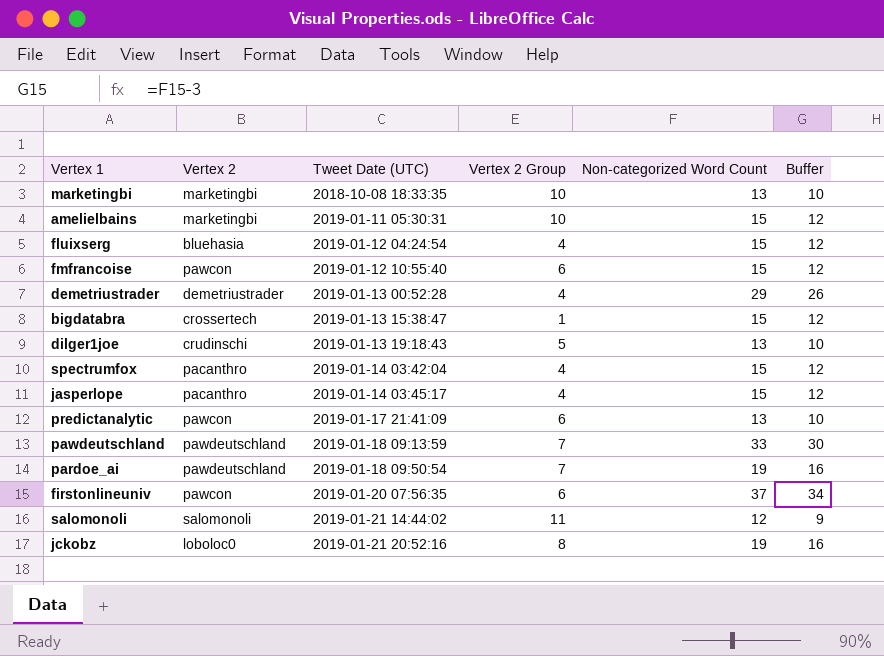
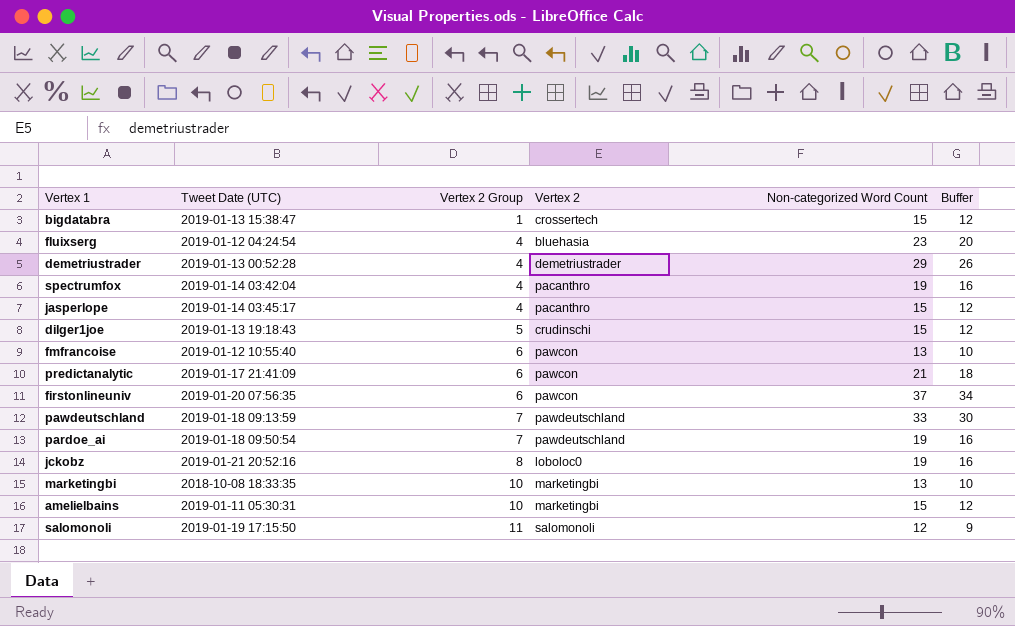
row order: Tweet Date (UTC) ascending -> Vertex 2 Group ascending
column Vertex 2 | position: 2 -> 4
fluixserg | Non-categorized Word Count: 15 -> 23
fluixserg | Buffer: 12 -> 20
spectrumfox | Non-categorized Word Count: 15 -> 19
spectrumfox | Buffer: 12 -> 16
dilger1joe | Non-categorized Word Count: 13 -> 15
dilger1joe | Buffer: 10 -> 12
fmfrancoise | Non-categorized Word Count: 15 -> 13
fmfrancoise | Buffer: 12 -> 10
predictanalytic | Non-categorized Word Count: 13 -> 21
predictanalytic | Buffer: 10 -> 18
salomonoli | Tweet Date (UTC): 2019-01-21 14:44:02 -> 2019-01-19 17:15:50

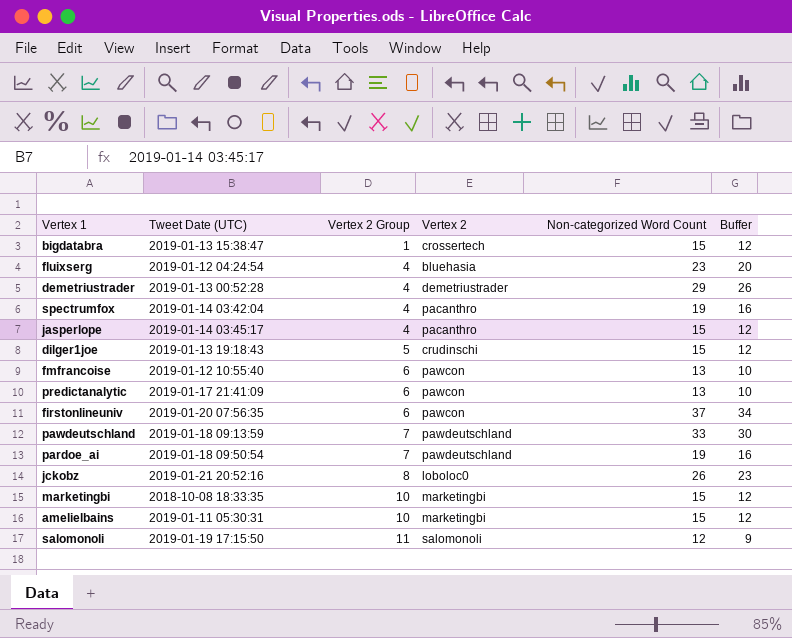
predictanalytic | Non-categorized Word Count: 21 -> 13
predictanalytic | Buffer: 18 -> 10
jckobz | Non-categorized Word Count: 19 -> 26
jckobz | Buffer: 16 -> 23
marketingbi | Non-categorized Word Count: 13 -> 15
marketingbi | Buffer: 10 -> 12

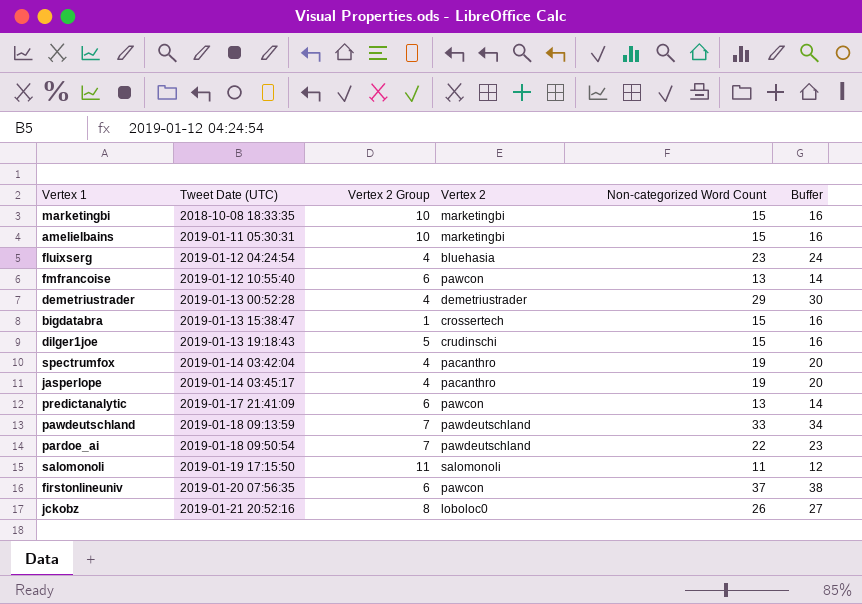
row order: Vertex 2 Group ascending -> Tweet Date (UTC) ascending
column Buffer | formula: [Non-categorized Word Count] - 3 -> [Non-categorized Word Count] + 1
jasperlope | Non-categorized Word Count: 15 -> 19
pardoe_ai | Non-categorized Word Count: 19 -> 22
salomonoli | Non-categorized Word Count: 12 -> 11

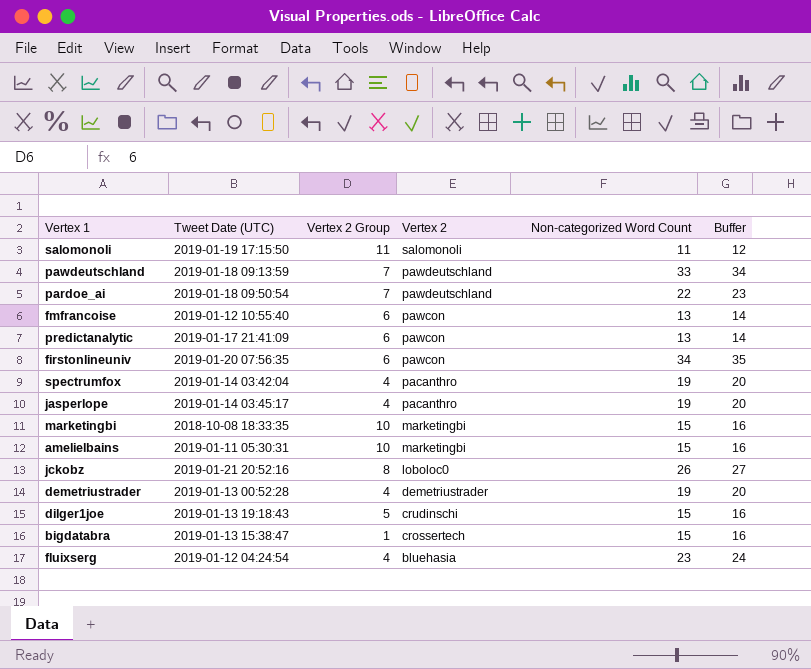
row order: Tweet Date (UTC) ascending -> Vertex 2 descending
firstonlineuniv | Non-categorized Word Count: 37 -> 34
firstonlineuniv | Buffer: 38 -> 35
demetriustrader | Non-categorized Word Count: 29 -> 19
demetriustrader | Buffer: 30 -> 20

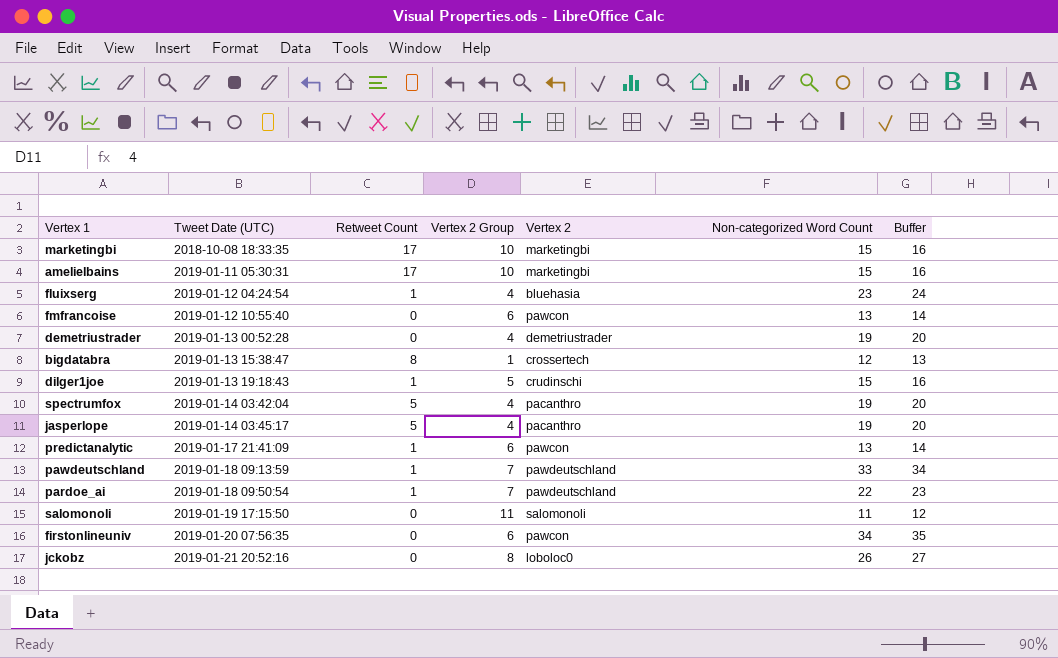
row order: Vertex 2 descending -> Tweet Date (UTC) ascending
column Retweet Count | position: none -> 3
bigdatabra | Non-categorized Word Count: 15 -> 12
bigdatabra | Buffer: 16 -> 13

